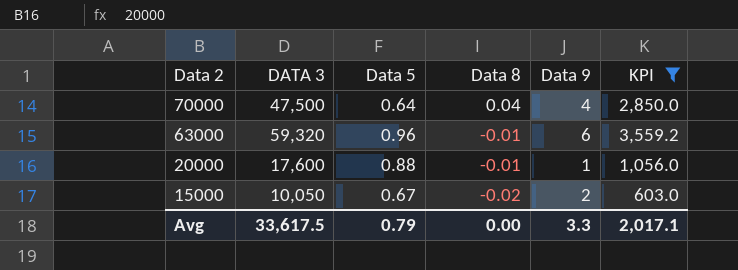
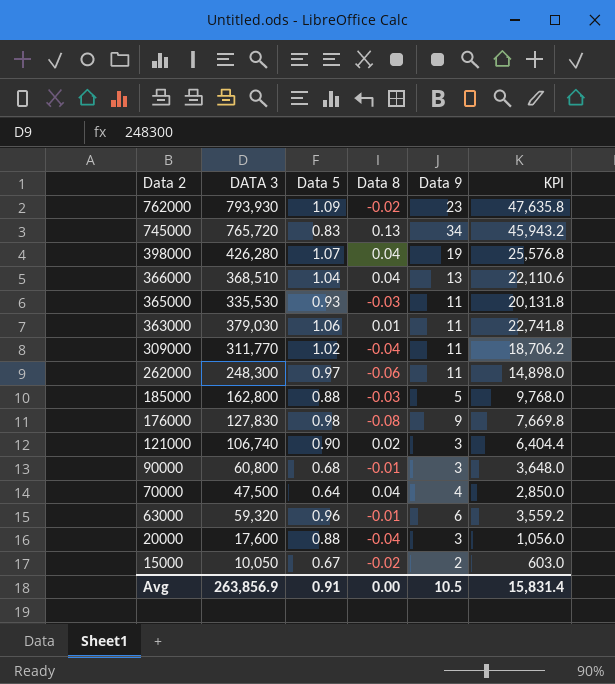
filter: KPI <= 3,559.2 -> none
20000 | Data 8: -0.01 -> -0.04
20000 | Data 9: 1 -> 3
Avg | DATA 3: 33,617.5 -> 263,856.9
Avg | Data 5: 0.79 -> 0.91
Avg | Data 9: 3.3 -> 10.5
Avg | KPI: 2,017.1 -> 15,831.4

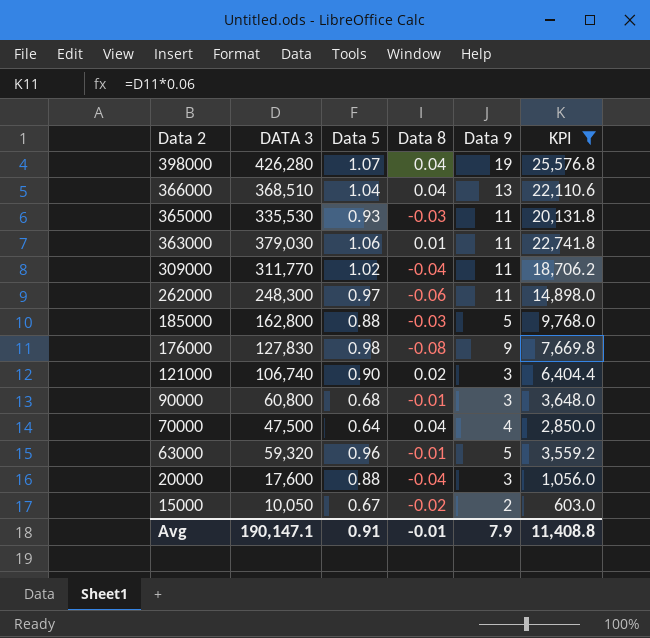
filter: none -> KPI <= 25,576.8
63000 | Data 9: 6 -> 5
Avg | DATA 3: 263,856.9 -> 190,147.1
Avg | Data 8: 0.00 -> -0.01
Avg | Data 9: 10.5 -> 7.9
Avg | KPI: 15,831.4 -> 11,408.8

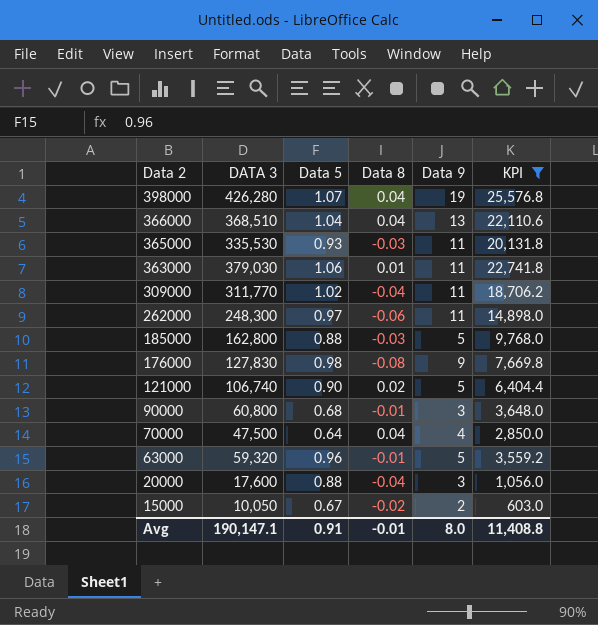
121000 | Data 9: 3 -> 5
Avg | Data 9: 7.9 -> 8.0

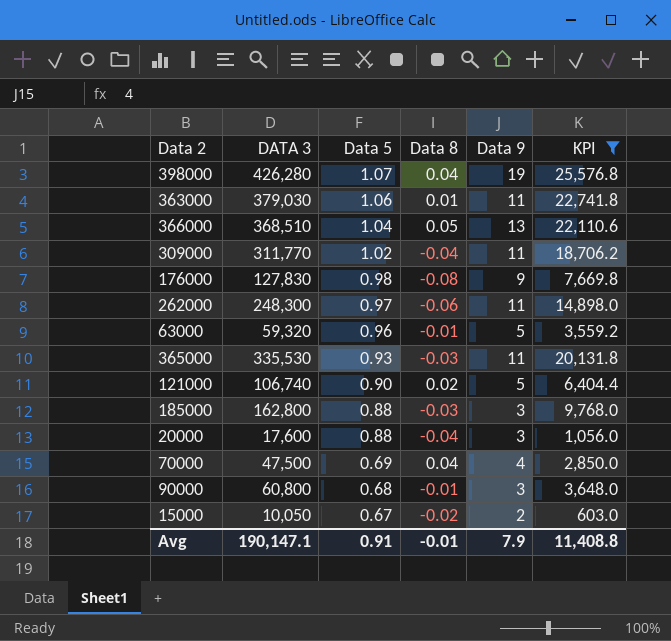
row order: Data 2 descending -> Data 5 descending
366000 | Data 8: 0.04 -> 0.05
185000 | Data 9: 5 -> 3
70000 | Data 5: 0.64 -> 0.69
Avg | Data 9: 8.0 -> 7.9

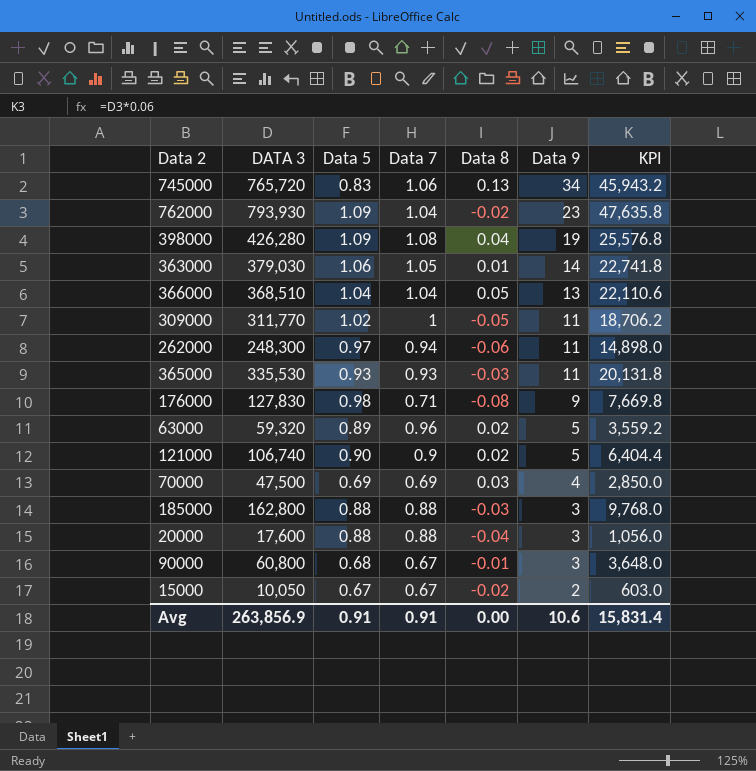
filter: KPI <= 25,576.8 -> none
row order: Data 5 descending -> Data 9 descending
column Data 7 | position: none -> 4
398000 | Data 5: 1.07 -> 1.09
363000 | Data 9: 11 -> 14
309000 | Data 8: -0.04 -> -0.05
63000 | Data 5: 0.96 -> 0.89
63000 | Data 8: -0.01 -> 0.02
70000 | Data 8: 0.04 -> 0.03
Avg | DATA 3: 190,147.1 -> 263,856.9
Avg | Data 8: -0.01 -> 0.00
Avg | Data 9: 7.9 -> 10.6
Avg | KPI: 11,408.8 -> 15,831.4

